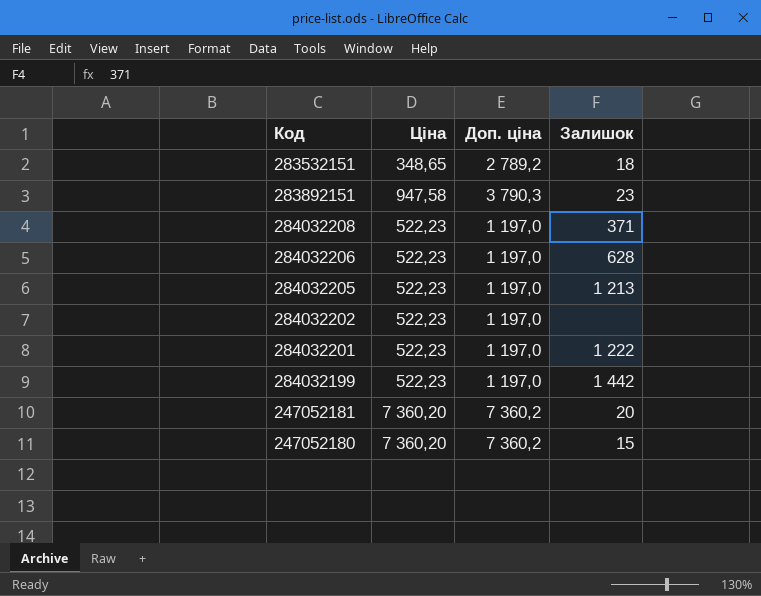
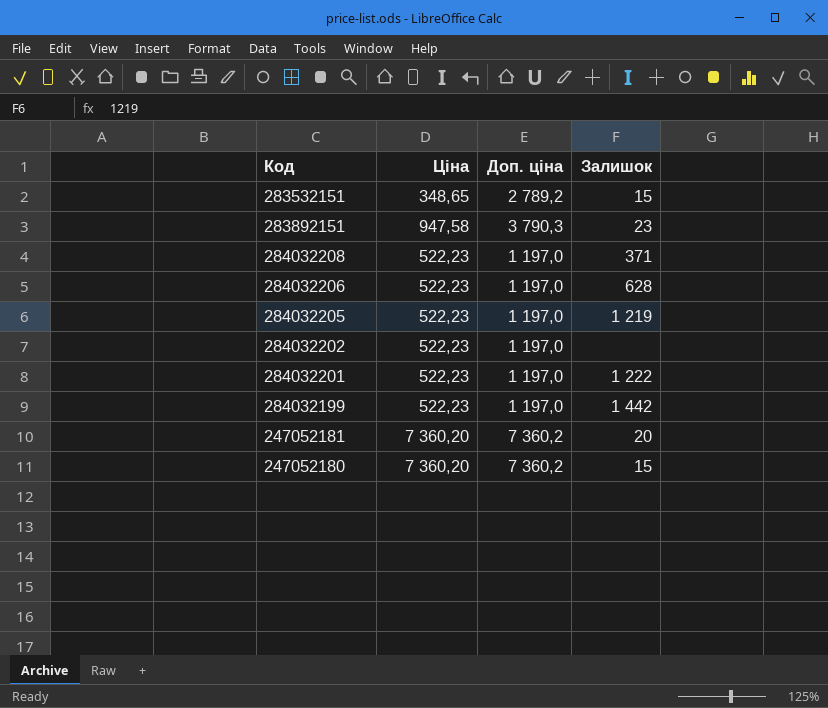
283532151 | Залишок: 18 -> 15
284032205 | Залишок: 1 213 -> 1 219

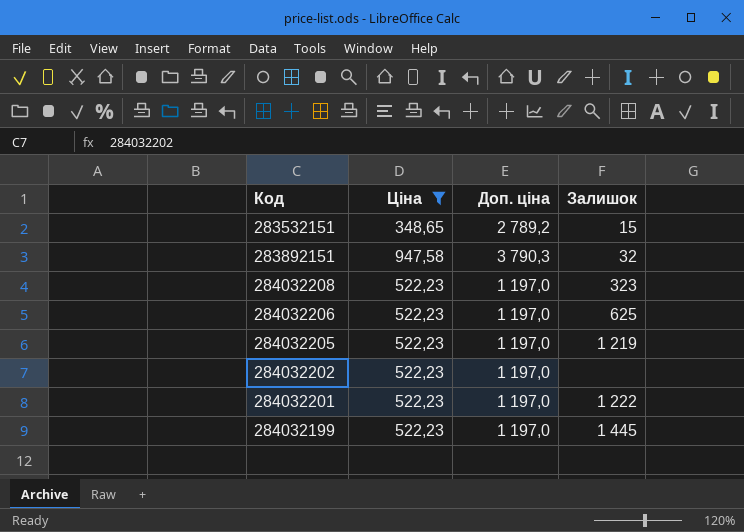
filter: none -> Ціна != 7 360,20
283892151 | Залишок: 23 -> 32
284032208 | Залишок: 371 -> 323
284032206 | Залишок: 628 -> 625
284032199 | Залишок: 1 442 -> 1 445

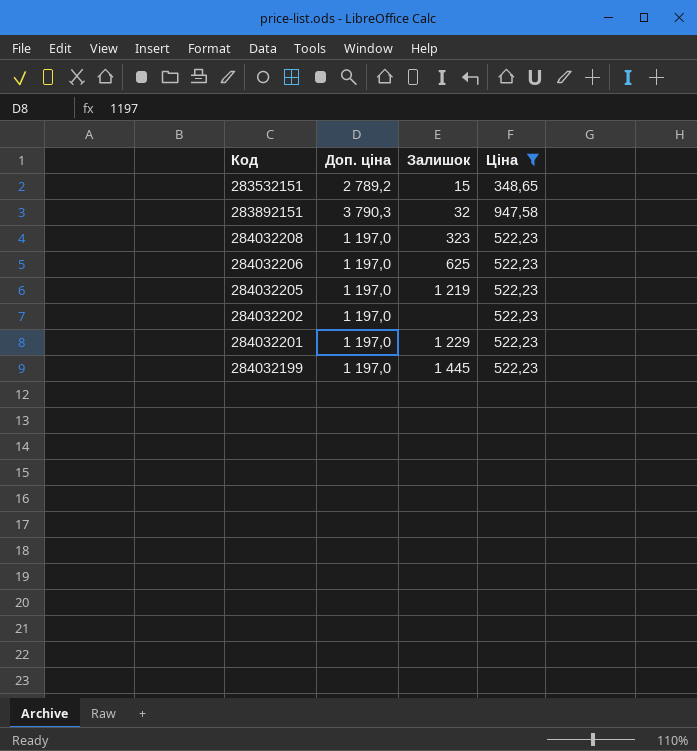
column Ціна | position: 2 -> 4
284032201 | Залишок: 1 222 -> 1 229

